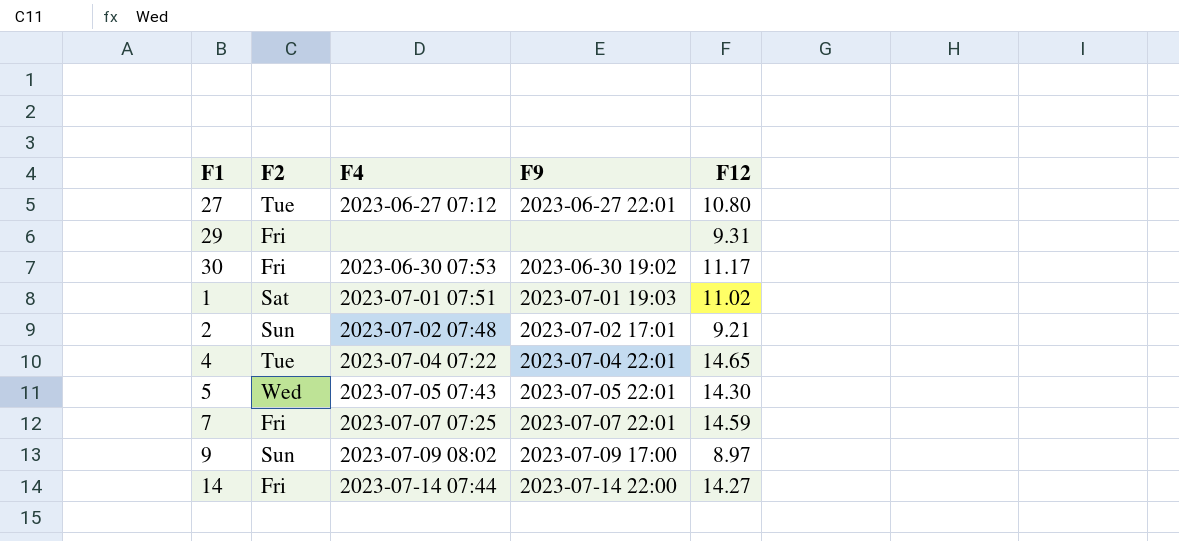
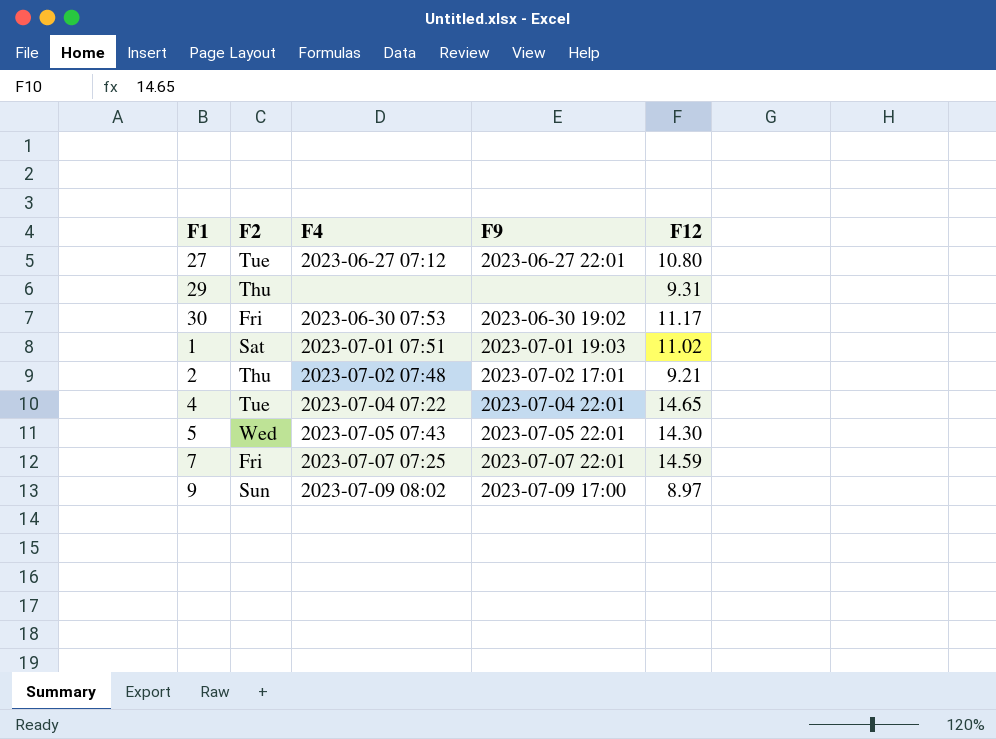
row 14: Fri | 2023-07-14 07:44 | 2023-07-14 22:00 | 14.27 -> none
29 | F2: Fri -> Thu
2 | F2: Sun -> Thu

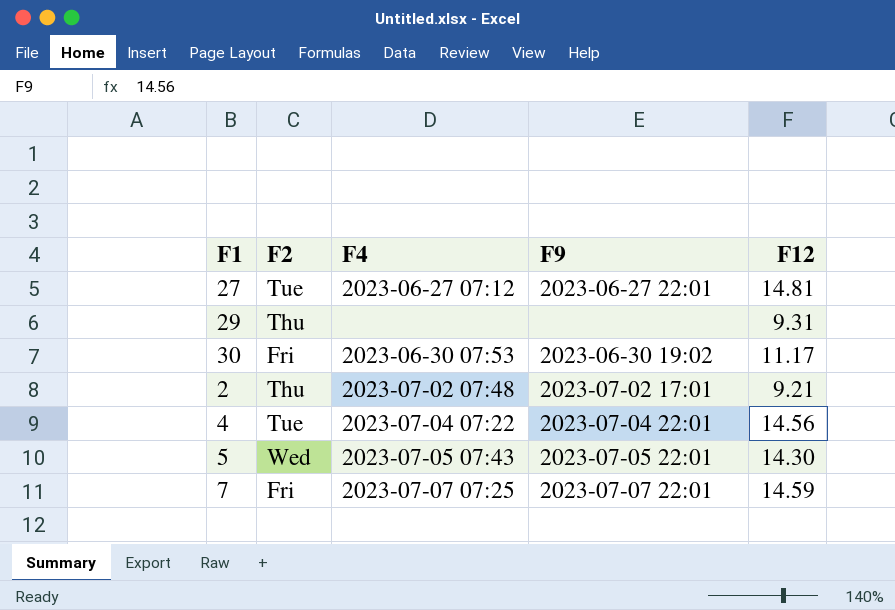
row 1: Sat | 2023-07-01 07:51 | 2023-07-01 19:03 | 11.02 -> none
row 9: Sun | 2023-07-09 08:02 | 2023-07-09 17:00 | 8.97 -> none
27 | F12: 10.80 -> 14.81
4 | F12: 14.65 -> 14.56

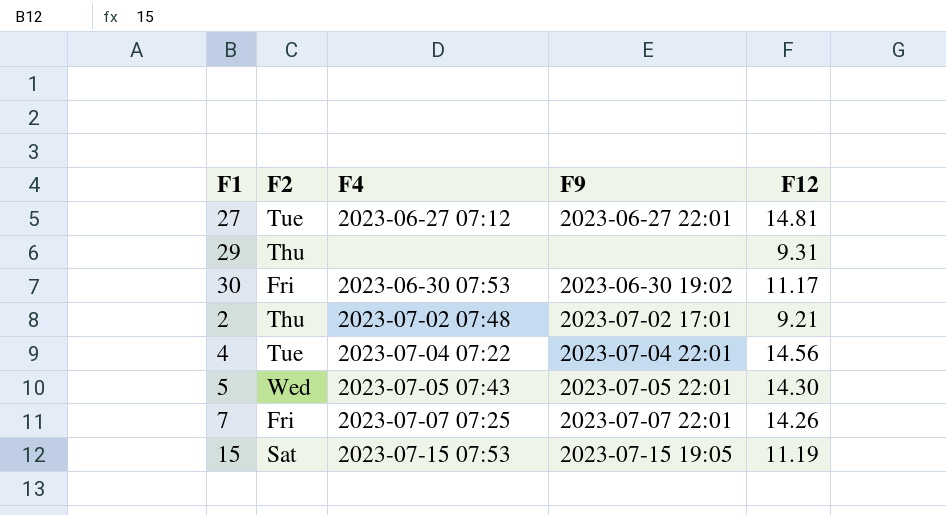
7 | F12: 14.59 -> 14.26
row 15: none -> Sat | 2023-07-15 07:53 | 2023-07-15 19:05 | 11.19

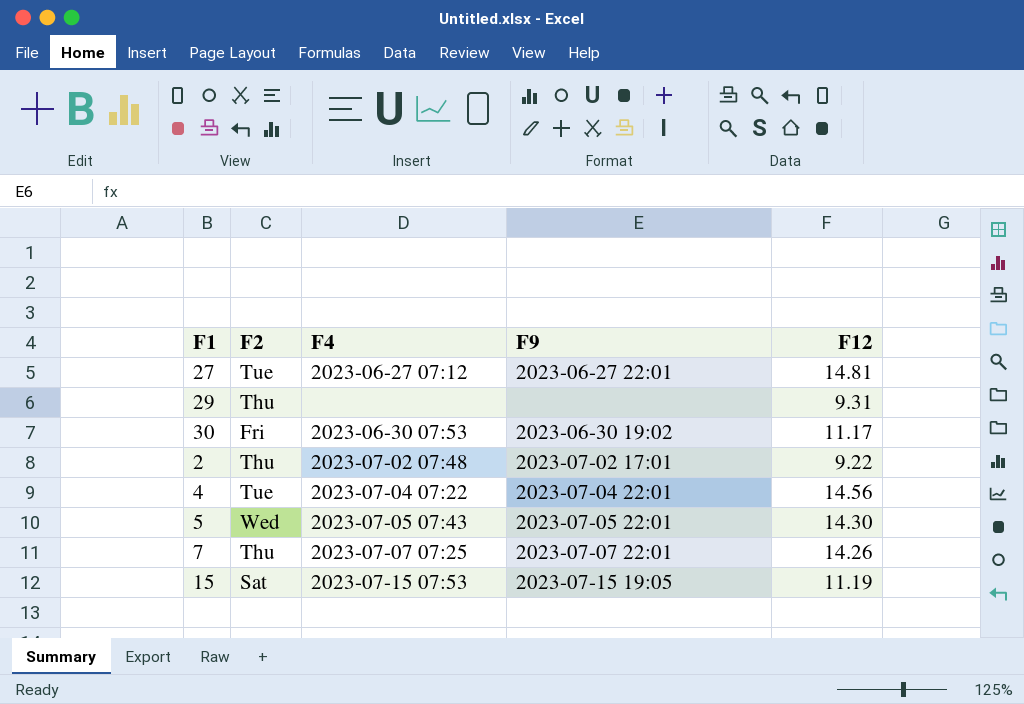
2 | F12: 9.21 -> 9.22
7 | F2: Fri -> Thu

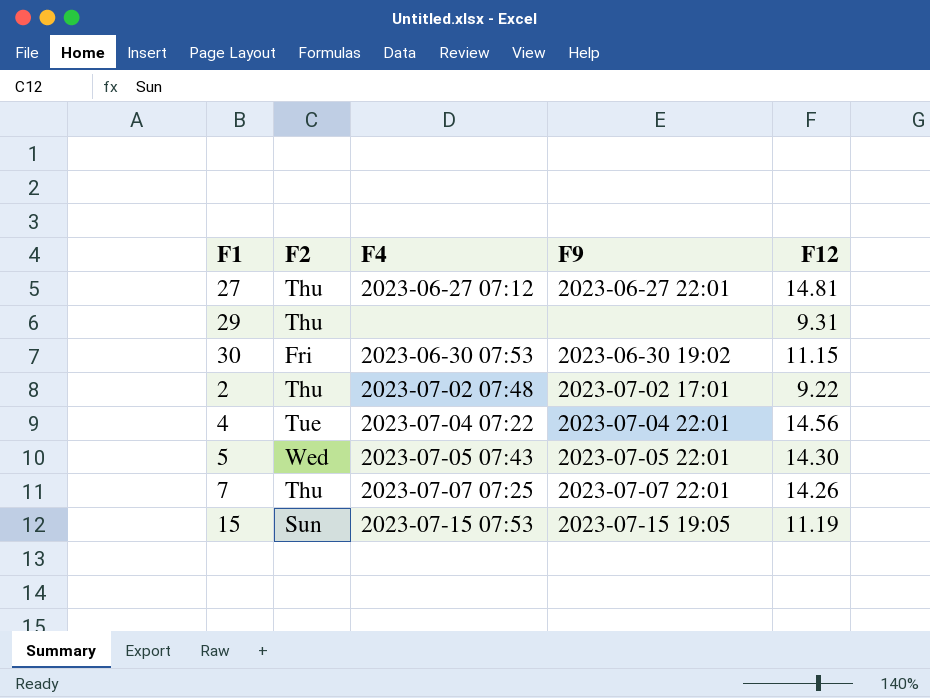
27 | F2: Tue -> Thu
30 | F12: 11.17 -> 11.15
15 | F2: Sat -> Sun

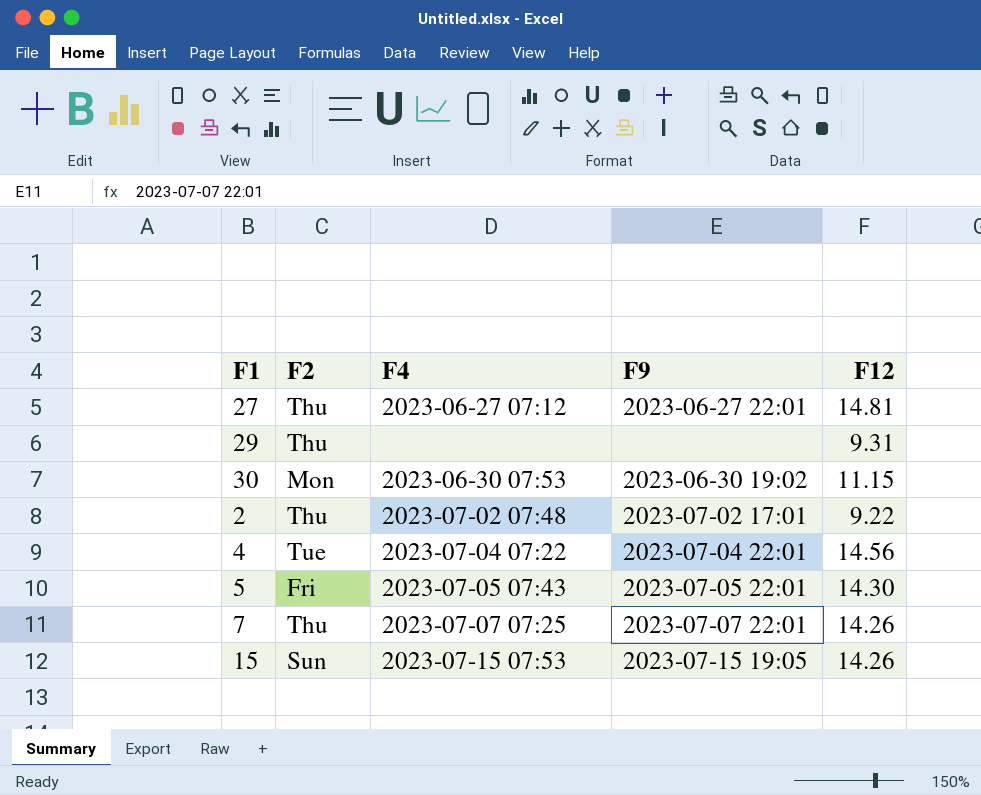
30 | F2: Fri -> Mon
5 | F2: Wed -> Fri
15 | F12: 11.19 -> 14.26

